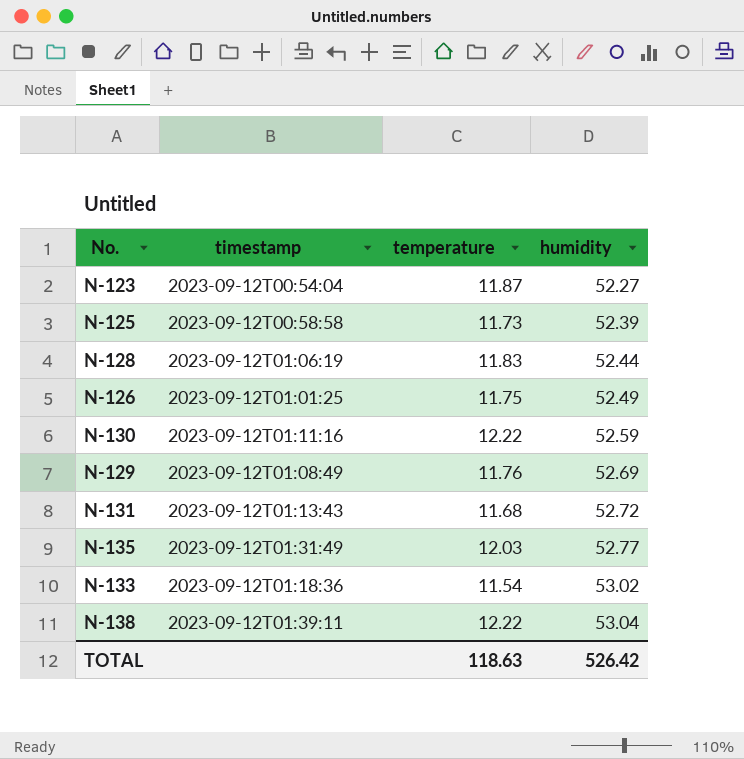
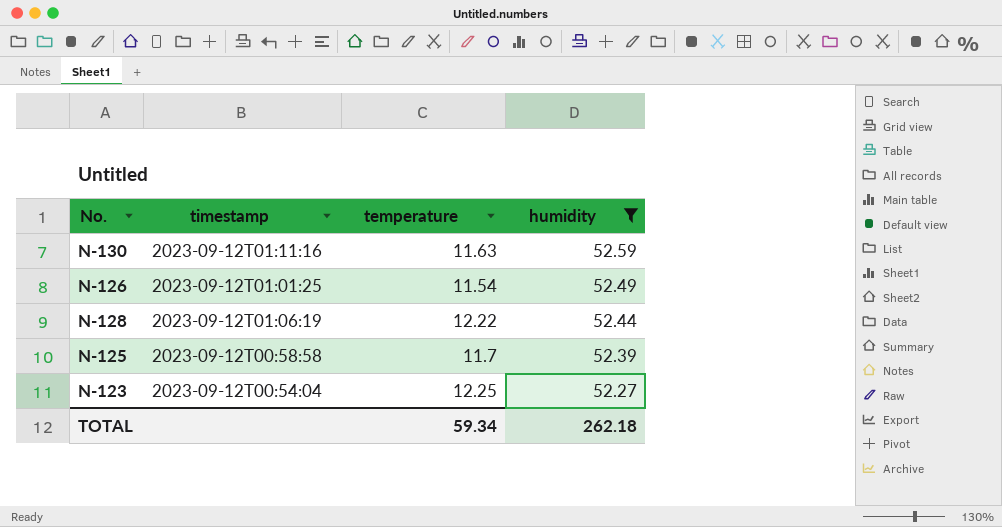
filter: none -> humidity <= 52.59
row order: humidity ascending -> humidity descending
N-130 | temperature: 12.22 -> 11.63
N-126 | temperature: 11.75 -> 11.54
N-128 | temperature: 11.83 -> 12.22
N-125 | temperature: 11.73 -> 11.7
N-123 | temperature: 11.87 -> 12.25
TOTAL | temperature: 118.63 -> 59.34
TOTAL | humidity: 526.42 -> 262.18

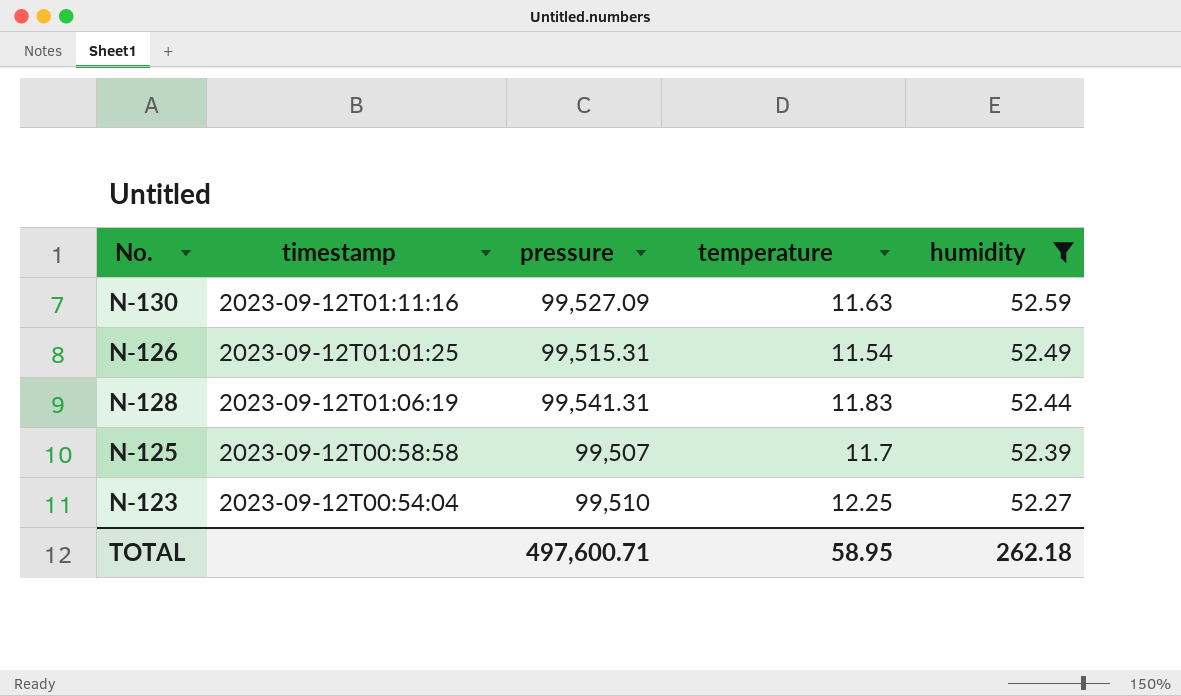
column pressure | position: none -> 3
N-128 | temperature: 12.22 -> 11.83
TOTAL | temperature: 59.34 -> 58.95

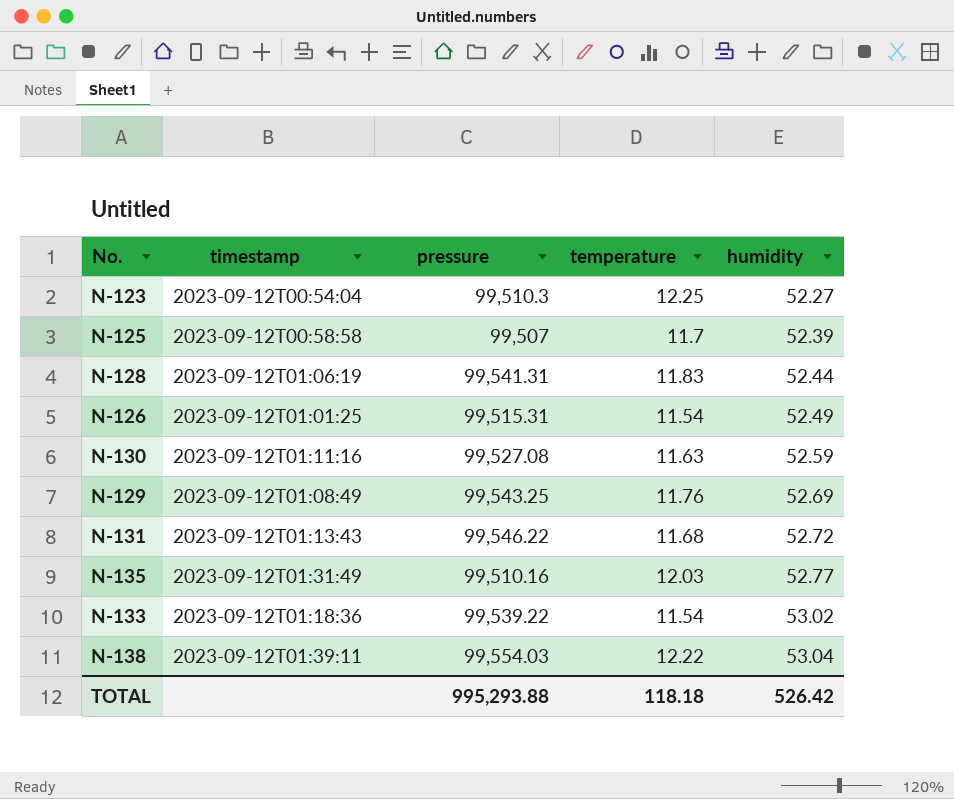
filter: humidity <= 52.59 -> none
row order: humidity descending -> humidity ascending
N-123 | pressure: 99,510 -> 99,510.3
N-130 | pressure: 99,527.09 -> 99,527.08
TOTAL | pressure: 497,600.71 -> 995,293.88
TOTAL | temperature: 58.95 -> 118.18
TOTAL | humidity: 262.18 -> 526.42

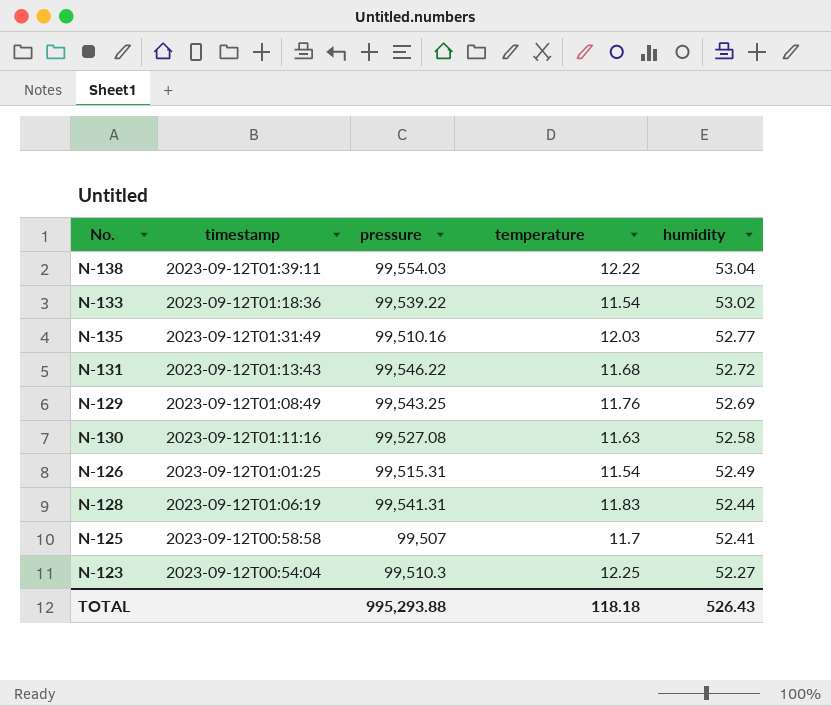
row order: humidity ascending -> humidity descending
N-130 | humidity: 52.59 -> 52.58
N-125 | humidity: 52.39 -> 52.41
TOTAL | humidity: 526.42 -> 526.43

